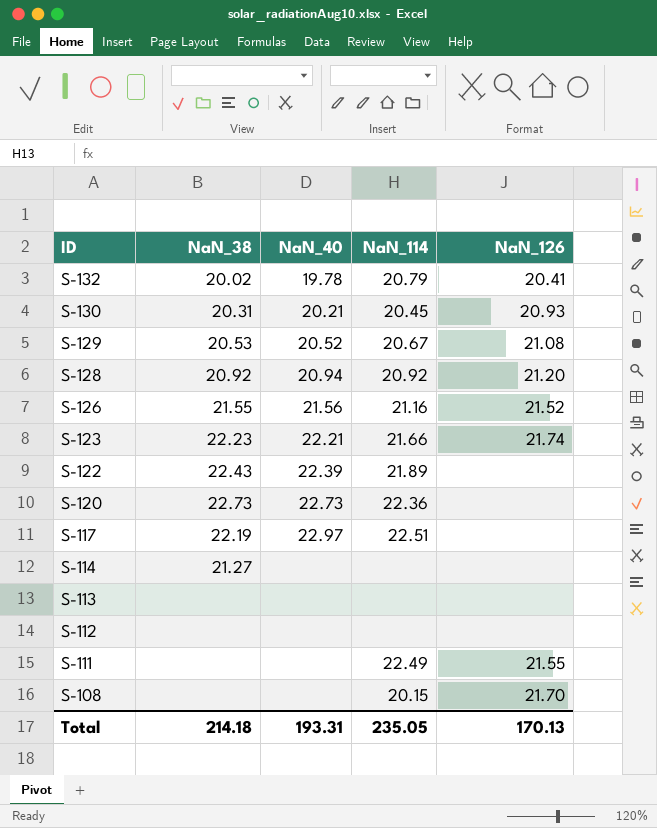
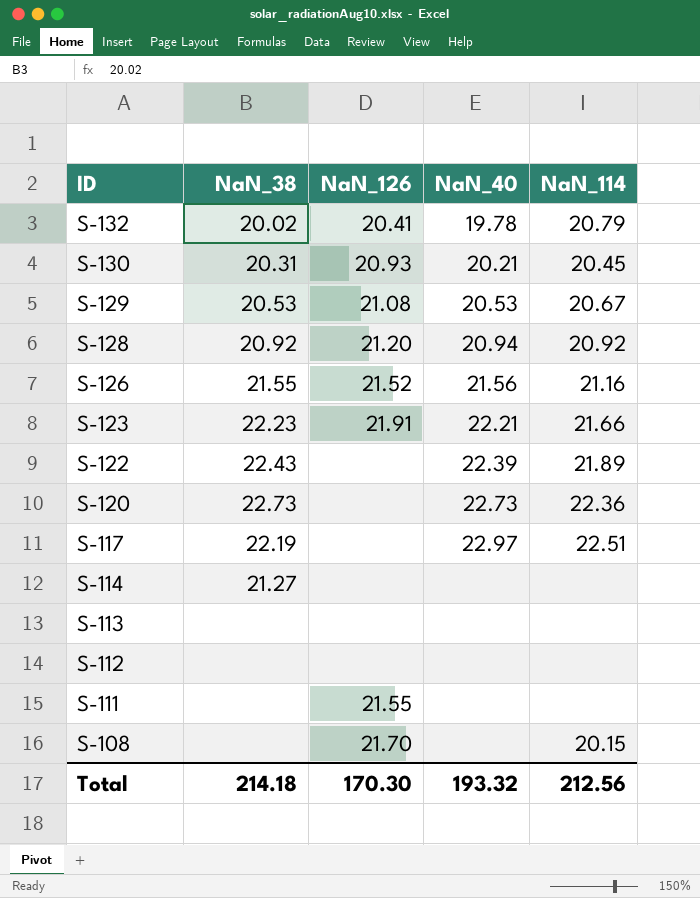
column NaN_126 | position: 5 -> 3
S-129 | NaN_40: 20.52 -> 20.53
S-123 | NaN_126: 21.74 -> 21.91
S-111 | NaN_114: 22.49 -> none
Total | NaN_126: 170.13 -> 170.30
Total | NaN_40: 193.31 -> 193.32
Total | NaN_114: 235.05 -> 212.56

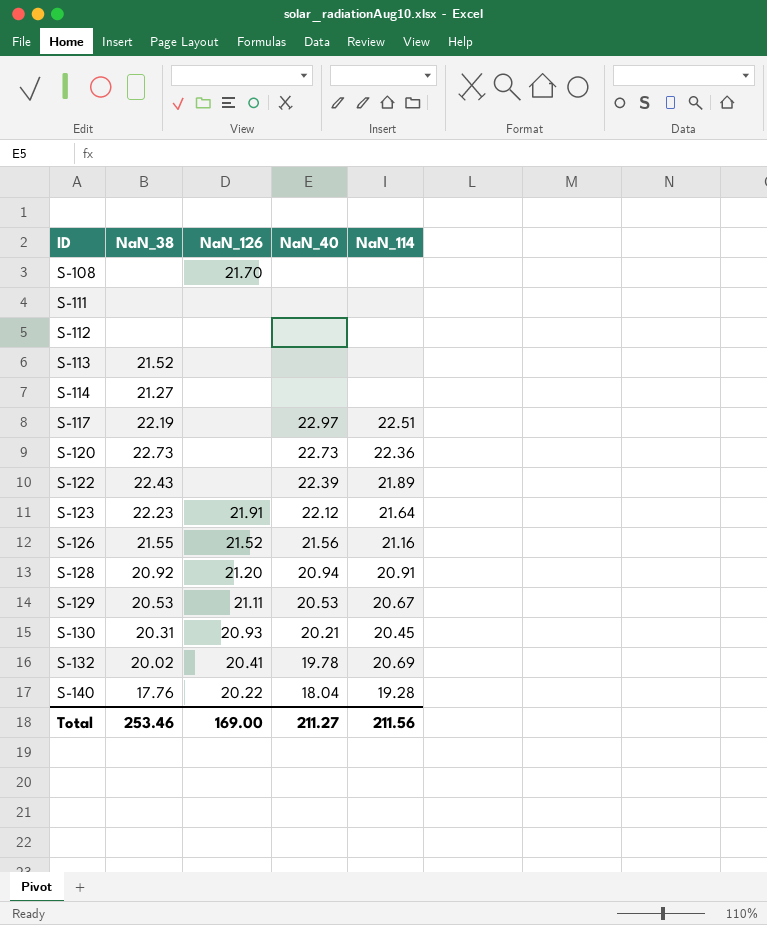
row order: ID descending -> ID ascending
S-108 | NaN_114: 20.15 -> none
S-111 | NaN_126: 21.55 -> none
S-113 | NaN_38: none -> 21.52
S-123 | NaN_40: 22.21 -> 22.12
S-123 | NaN_114: 21.66 -> 21.64
S-128 | NaN_114: 20.92 -> 20.91
S-129 | NaN_126: 21.08 -> 21.11
S-132 | NaN_114: 20.79 -> 20.69
row S-140: none -> 17.76 | 20.22 | 18.04 | 19.28
Total | NaN_38: 214.18 -> 253.46
Total | NaN_126: 170.30 -> 169.00
Total | NaN_40: 193.32 -> 211.27
Total | NaN_114: 212.56 -> 211.56

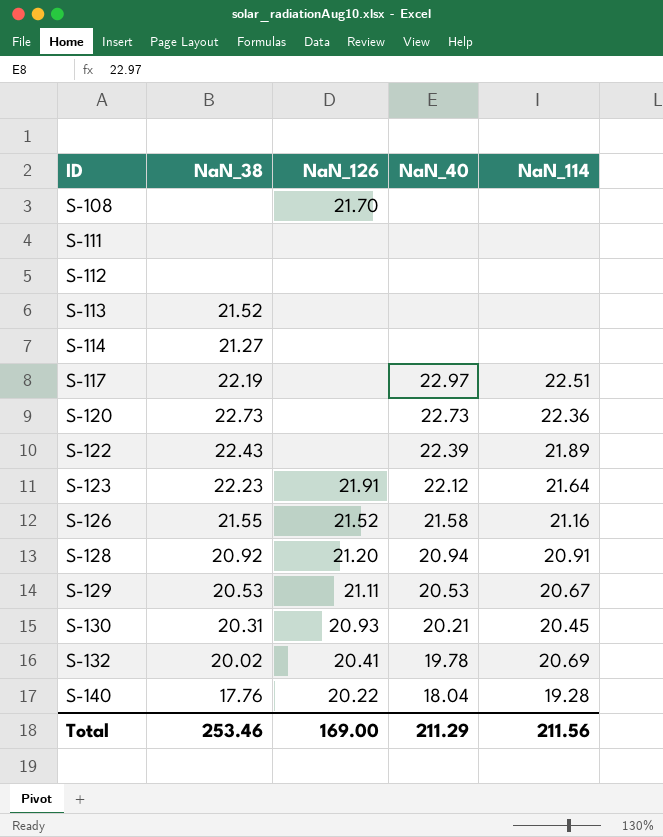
S-126 | NaN_40: 21.56 -> 21.58
Total | NaN_40: 211.27 -> 211.29

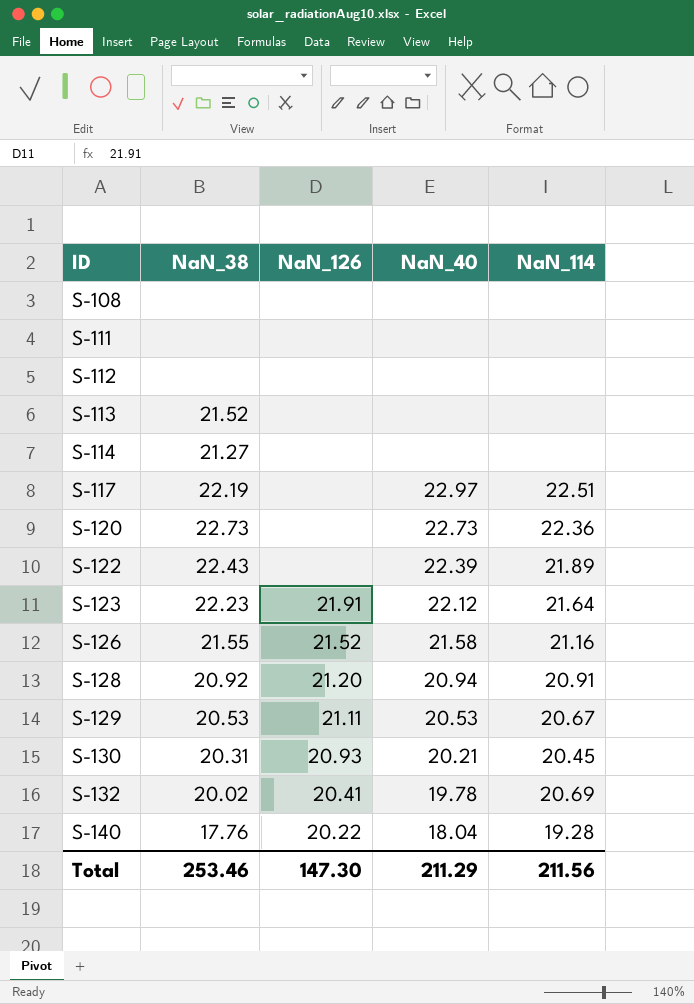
S-108 | NaN_126: 21.70 -> none
Total | NaN_126: 169.00 -> 147.30

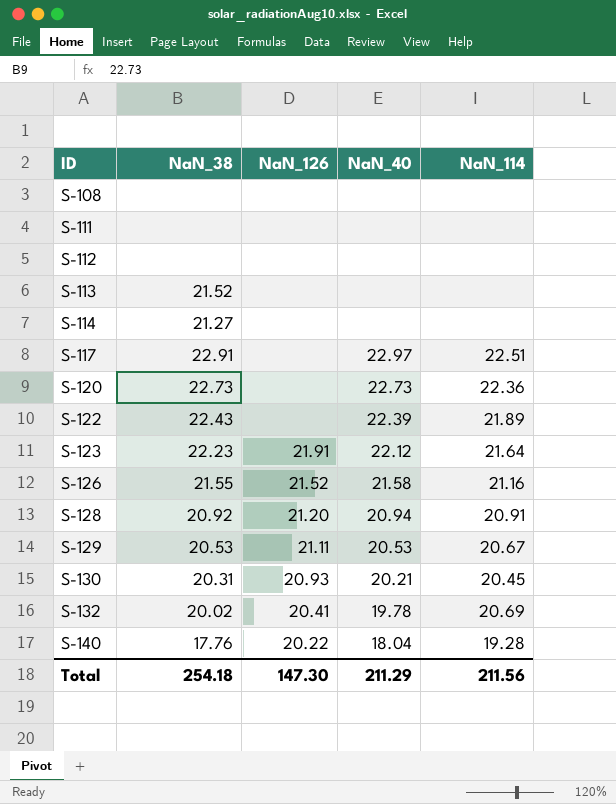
S-117 | NaN_38: 22.19 -> 22.91
Total | NaN_38: 253.46 -> 254.18

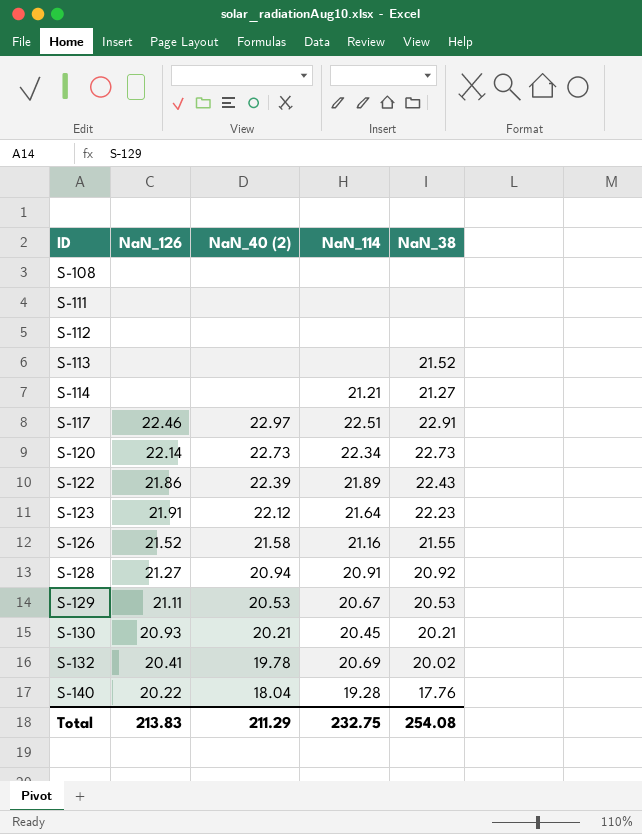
column name: NaN_40 -> NaN_40 (2)
column NaN_38 | position: 2 -> 5
S-114 | NaN_114: none -> 21.21
S-117 | NaN_126: none -> 22.46
S-120 | NaN_126: none -> 22.14
S-120 | NaN_114: 22.36 -> 22.34
S-122 | NaN_126: none -> 21.86
S-128 | NaN_126: 21.20 -> 21.27
S-130 | NaN_38: 20.31 -> 20.21
Total | NaN_126: 147.30 -> 213.83
Total | NaN_114: 211.56 -> 232.75
Total | NaN_38: 254.18 -> 254.08

